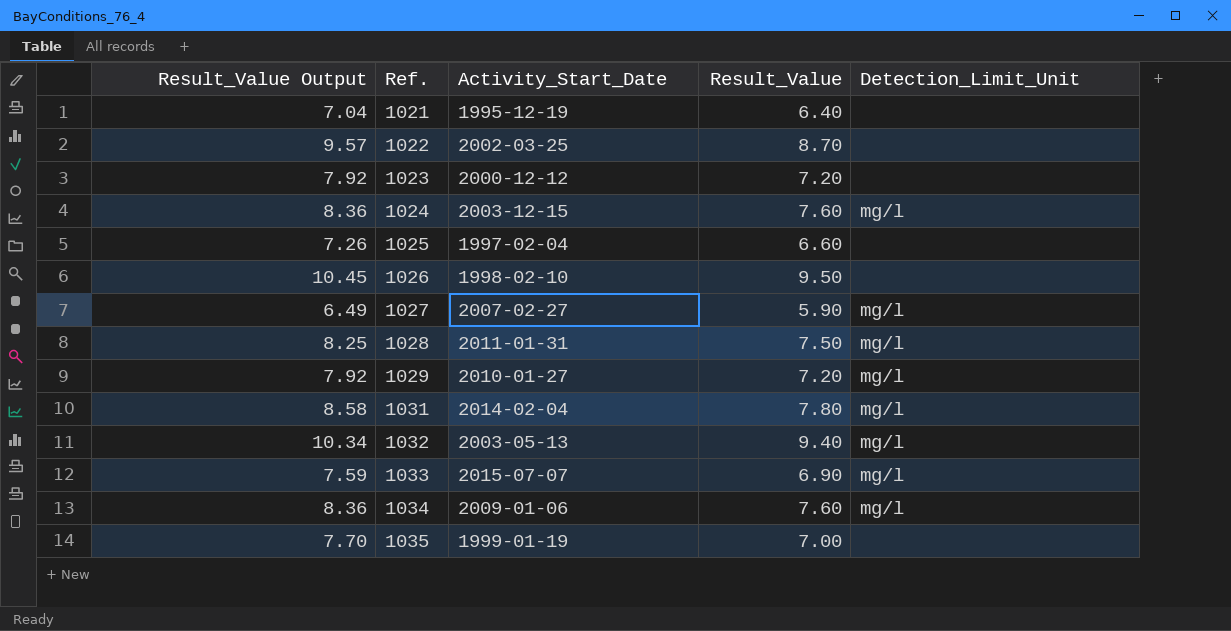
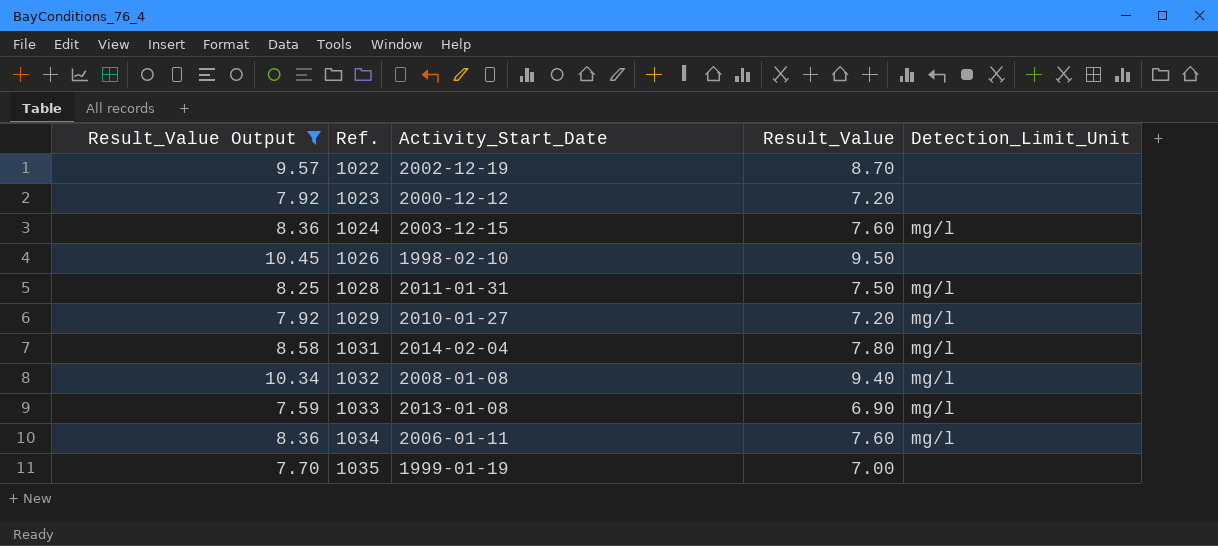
filter: none -> Result_Value Output >= 7.59
1022 | Activity_Start_Date: 2002-03-25 -> 2002-12-19
1032 | Activity_Start_Date: 2003-05-13 -> 2008-01-08
1033 | Activity_Start_Date: 2015-07-07 -> 2013-01-08
1034 | Activity_Start_Date: 2009-01-06 -> 2006-01-11

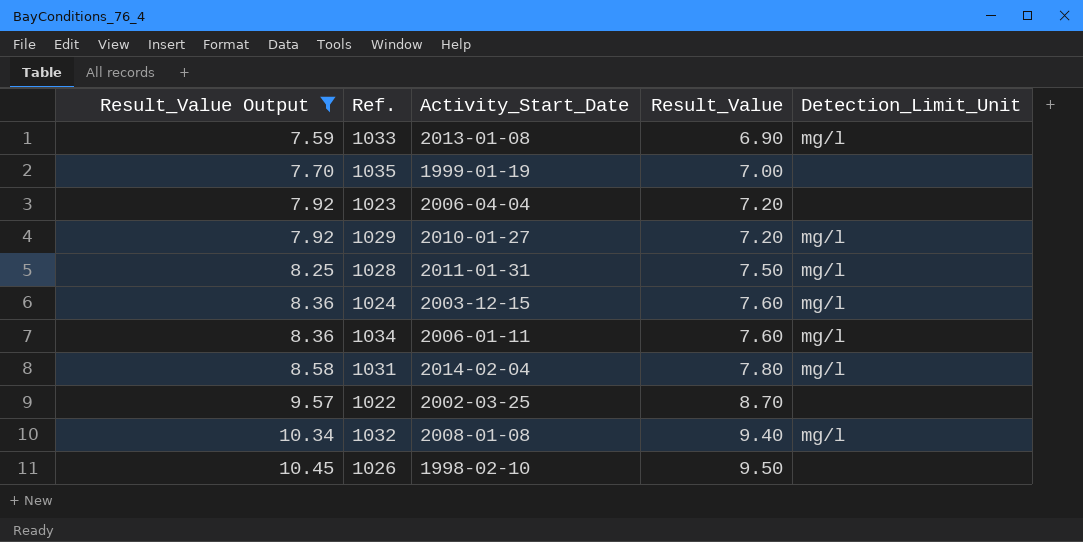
row order: Ref. ascending -> Result_Value Output ascending
1023 | Activity_Start_Date: 2000-12-12 -> 2006-04-04
1022 | Activity_Start_Date: 2002-12-19 -> 2002-03-25

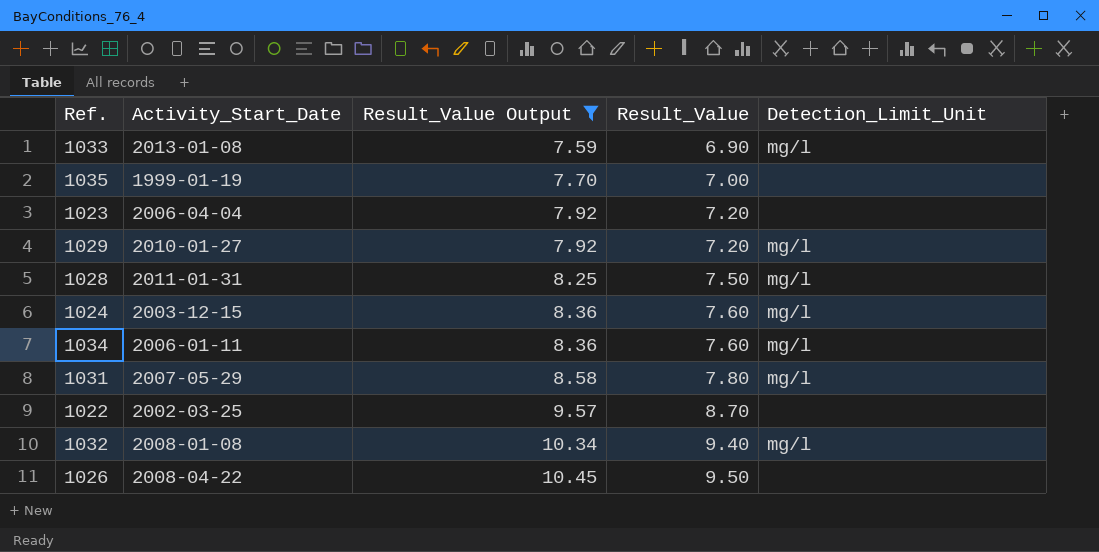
column Result_Value Output | position: 1 -> 3
1031 | Activity_Start_Date: 2014-02-04 -> 2007-05-29
1026 | Activity_Start_Date: 1998-02-10 -> 2008-04-22

